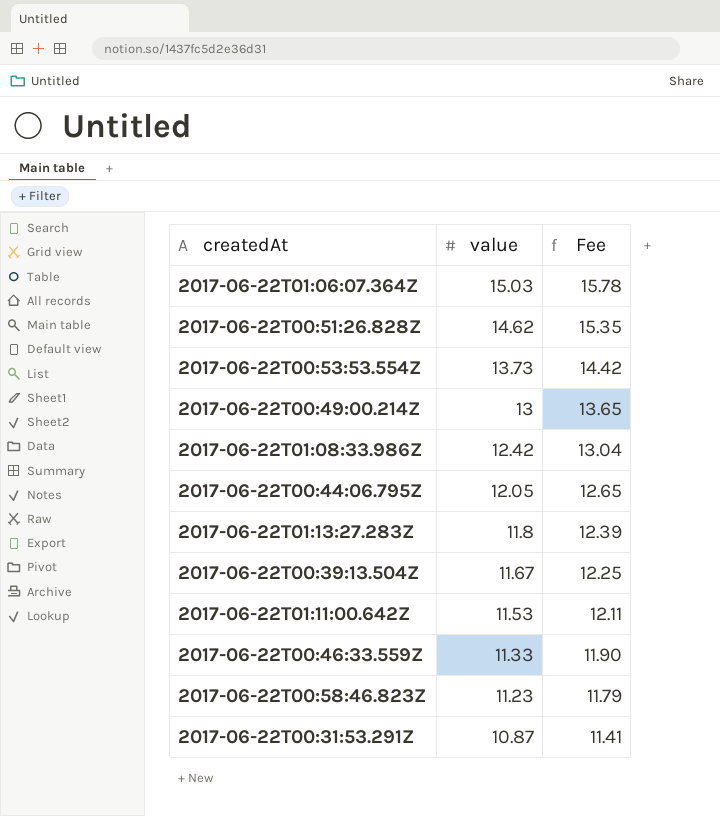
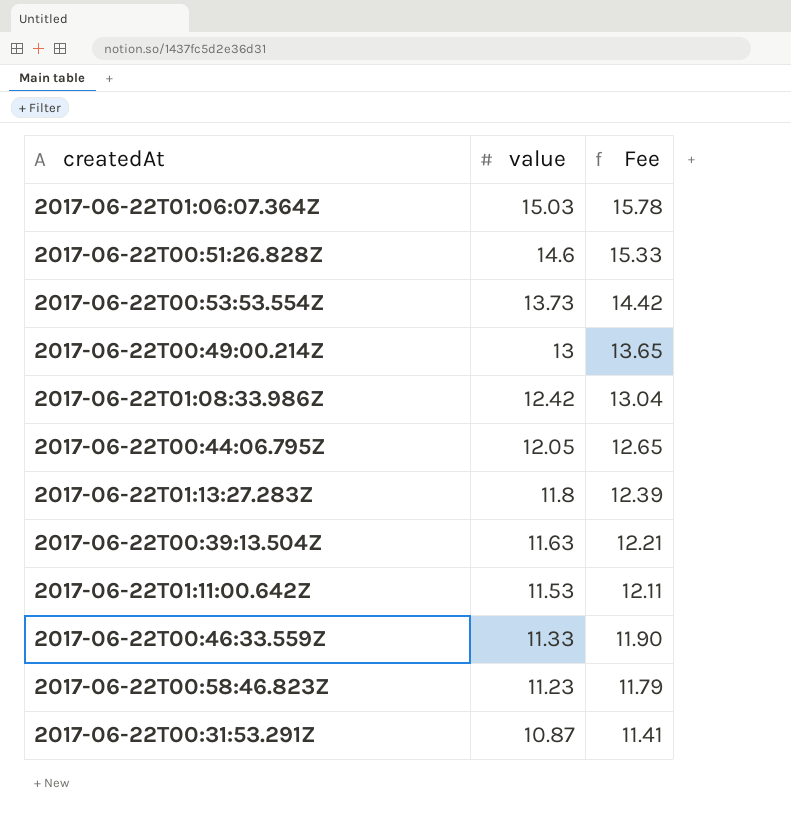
2017-06-22T00:51:26.828Z | value: 14.62 -> 14.6
2017-06-22T00:51:26.828Z | Fee: 15.35 -> 15.33
2017-06-22T00:39:13.504Z | value: 11.67 -> 11.63
2017-06-22T00:39:13.504Z | Fee: 12.25 -> 12.21

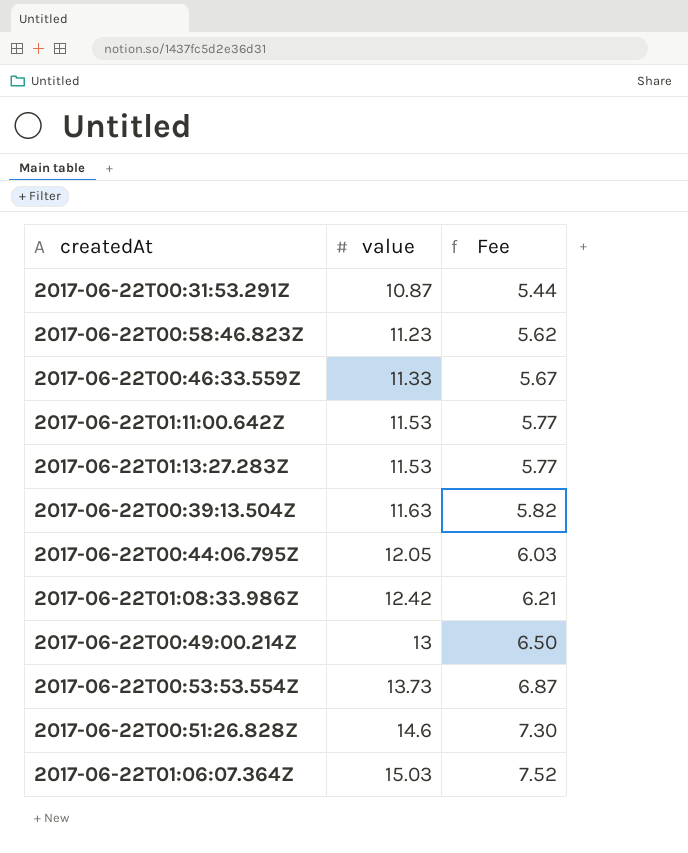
row order: value descending -> value ascending
column Fee | formula: [value] * 1.05 -> [value] * 0.5
2017-06-22T01:13:27.283Z | value: 11.8 -> 11.53

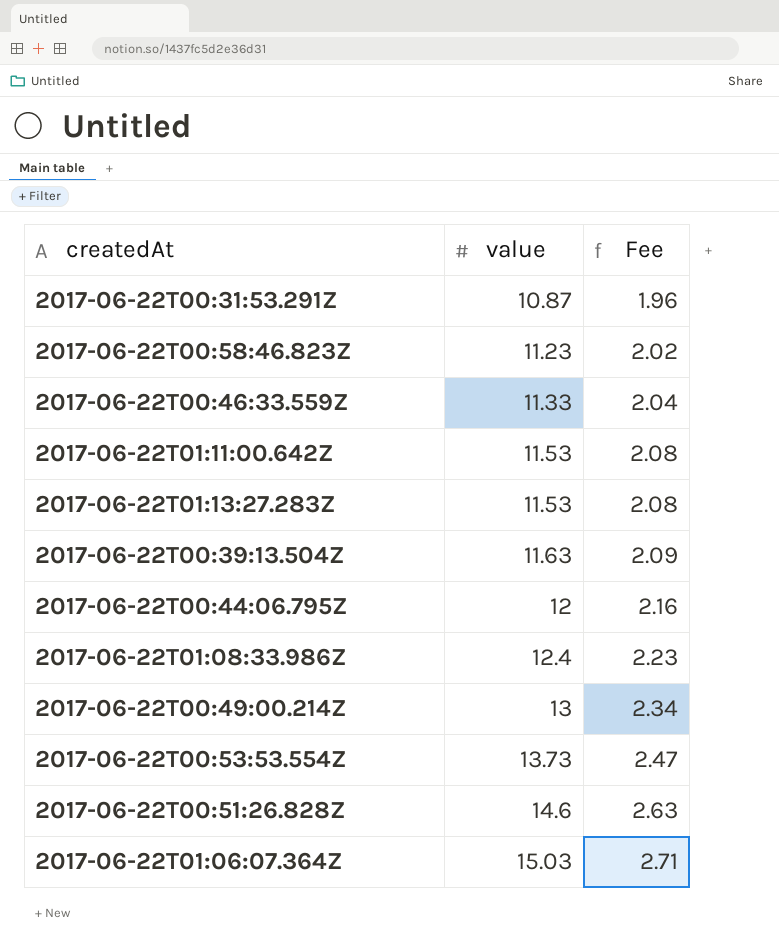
column Fee | formula: [value] * 0.5 -> [value] * 0.18
2017-06-22T00:44:06.795Z | value: 12.05 -> 12
2017-06-22T01:08:33.986Z | value: 12.42 -> 12.4

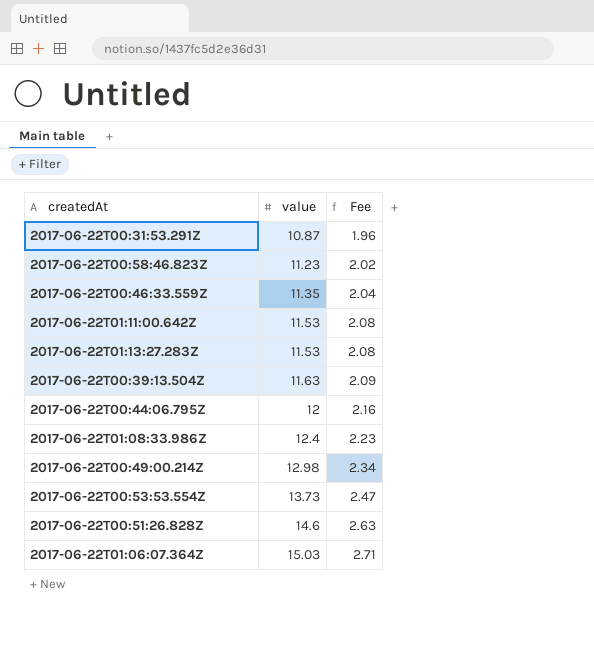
2017-06-22T00:46:33.559Z | value: 11.33 -> 11.35
2017-06-22T00:49:00.214Z | value: 13 -> 12.98

